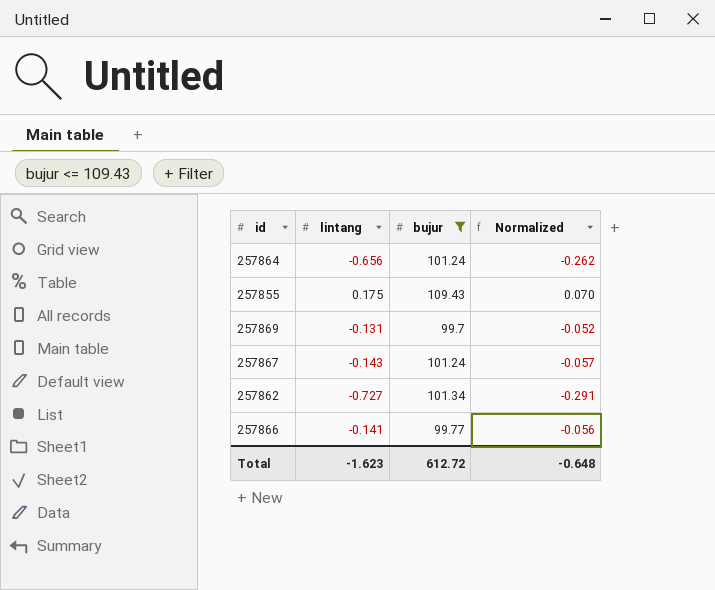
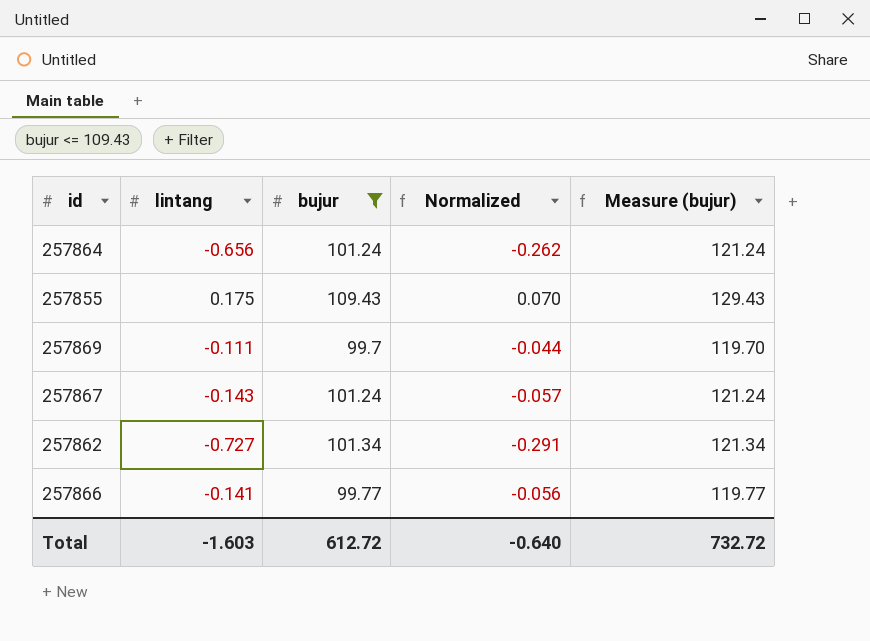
column Measure (bujur) | formula: none -> [bujur] + 20
257869 | lintang: -0.131 -> -0.111
257869 | Normalized: -0.052 -> -0.044
Total | lintang: -1.623 -> -1.603
Total | Normalized: -0.648 -> -0.640

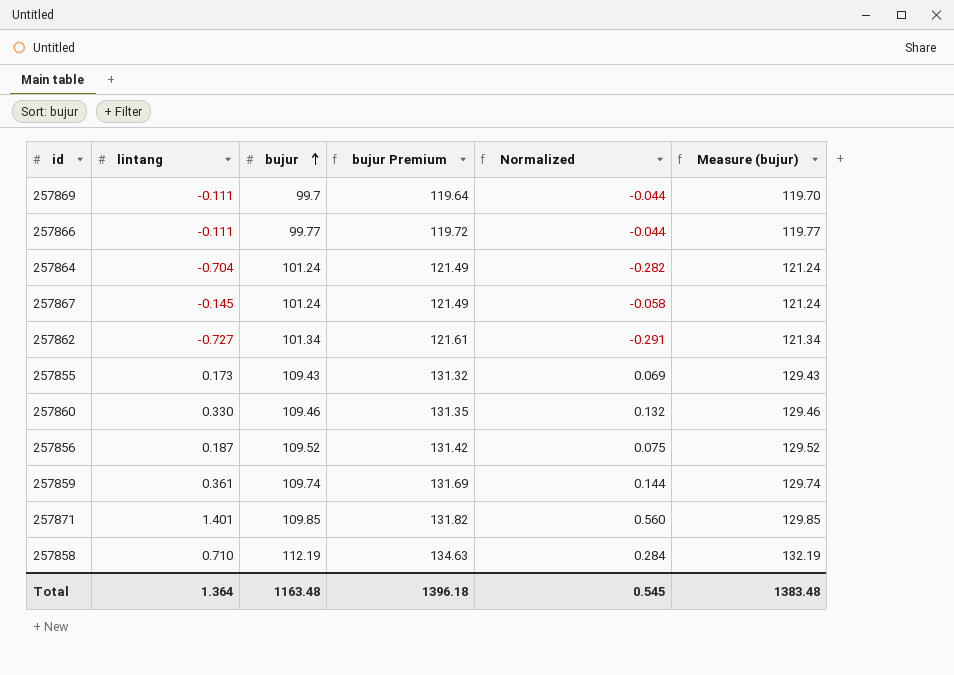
filter: bujur <= 109.43 -> none
row order: none -> bujur ascending
column bujur Premium | formula: none -> [bujur] * 1.2
257866 | lintang: -0.141 -> -0.111
257866 | Normalized: -0.056 -> -0.044
257864 | lintang: -0.656 -> -0.704
257864 | Normalized: -0.262 -> -0.282
257867 | lintang: -0.143 -> -0.145
257867 | Normalized: -0.057 -> -0.058
257855 | lintang: 0.175 -> 0.173
257855 | Normalized: 0.070 -> 0.069
Total | lintang: -1.603 -> 1.364
Total | bujur: 612.72 -> 1163.48
Total | Normalized: -0.640 -> 0.545
Total | Measure (bujur): 732.72 -> 1383.48

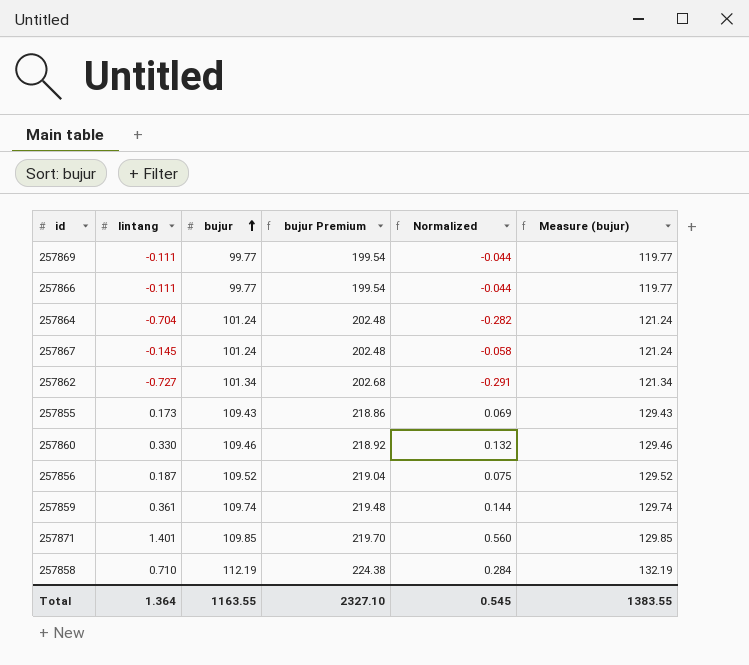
column bujur Premium | formula: [bujur] * 1.2 -> [bujur] * 2
257869 | bujur: 99.7 -> 99.77
257869 | Measure (bujur): 119.70 -> 119.77
Total | bujur: 1163.48 -> 1163.55
Total | bujur Premium: 1396.18 -> 2327.10
Total | Measure (bujur): 1383.48 -> 1383.55

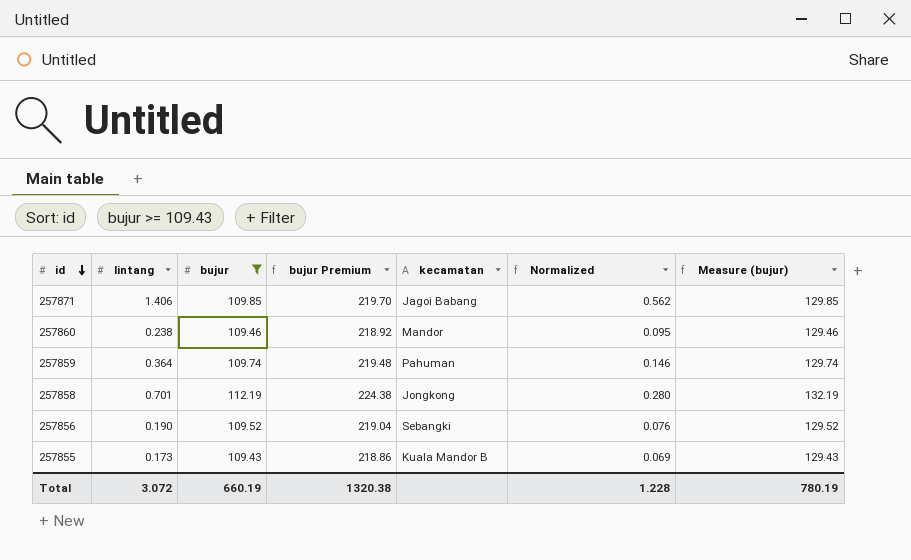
filter: none -> bujur >= 109.43
row order: bujur ascending -> id descending
column kecamatan | position: none -> 5
257871 | lintang: 1.401 -> 1.406
257871 | Normalized: 0.560 -> 0.562
257860 | lintang: 0.330 -> 0.238
257860 | Normalized: 0.132 -> 0.095
257859 | lintang: 0.361 -> 0.364
257859 | Normalized: 0.144 -> 0.146
257858 | lintang: 0.710 -> 0.701
257858 | Normalized: 0.284 -> 0.280
257856 | lintang: 0.187 -> 0.190
257856 | Normalized: 0.075 -> 0.076
Total | lintang: 1.364 -> 3.072
Total | bujur: 1163.55 -> 660.19
Total | bujur Premium: 2327.10 -> 1320.38
Total | Normalized: 0.545 -> 1.228
Total | Measure (bujur): 1383.55 -> 780.19

